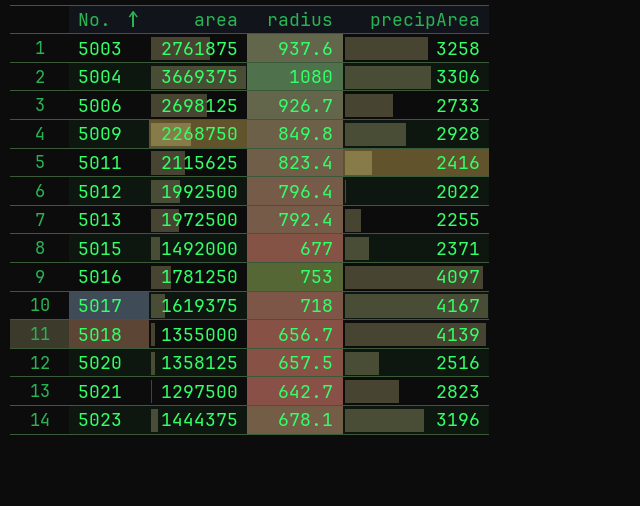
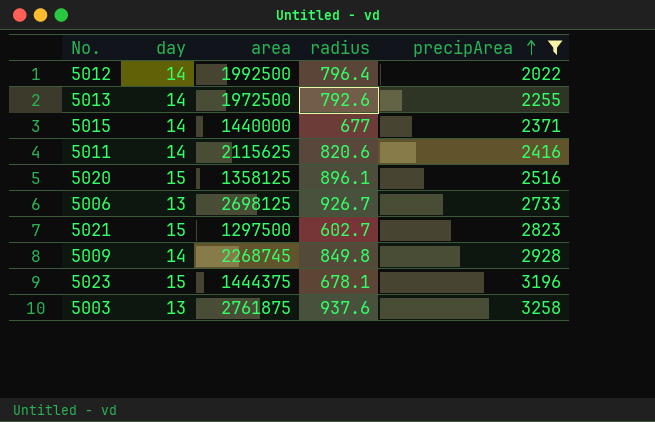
filter: none -> precipArea <= 3258
row order: No. ascending -> precipArea ascending
column day | position: none -> 2
5013 | radius: 792.4 -> 792.6
5015 | area: 1492000 -> 1440000
5011 | radius: 823.4 -> 820.6
5020 | radius: 657.5 -> 896.1
5021 | radius: 642.7 -> 602.7
5009 | area: 2268750 -> 2268745

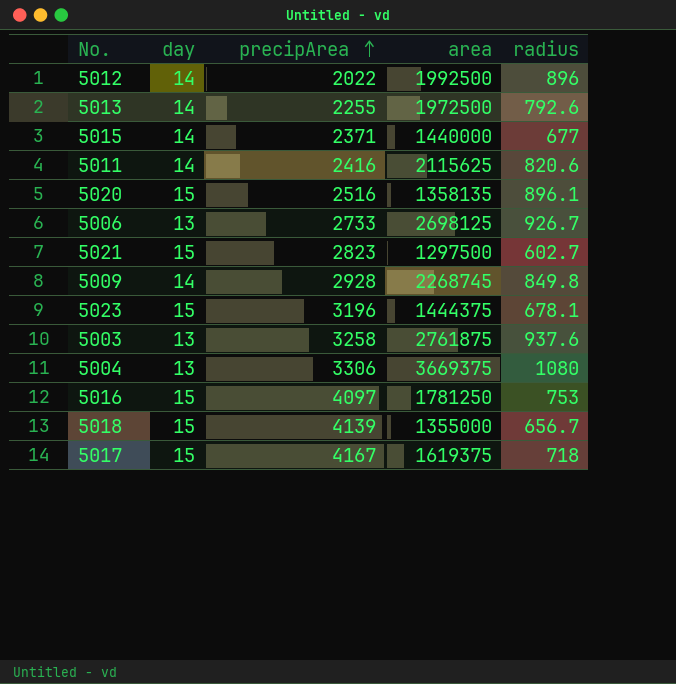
filter: precipArea <= 3258 -> none
column precipArea | position: 5 -> 3
5012 | radius: 796.4 -> 896
5020 | area: 1358125 -> 1358135

